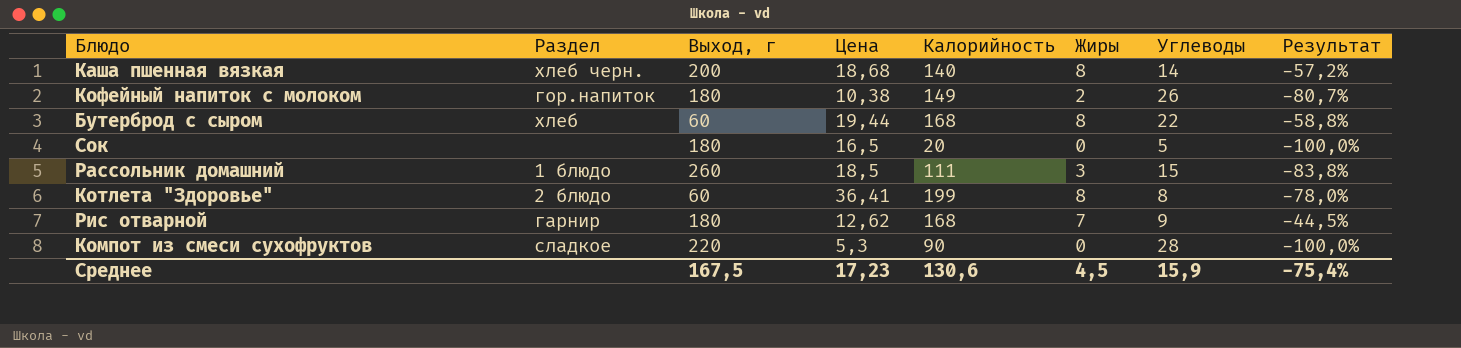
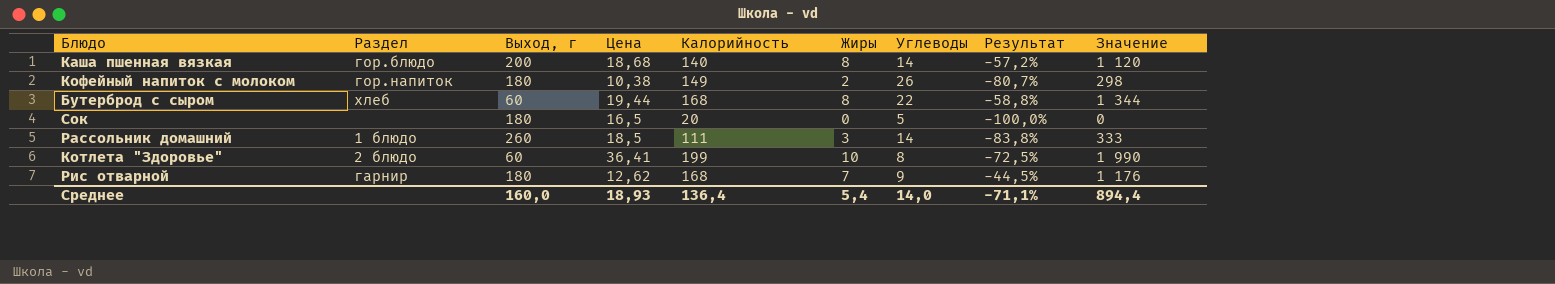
column Значение | formula: none -> [Калорийность] * [Жиры]
row Компот из смеси сухофруктов: сладкое | 220 | 5,3 | 90 | 0 | 28 | -100,0% -> none
Каша пшенная вязкая | Раздел: хлеб черн. -> гор.блюдо
Рассольник домашний | Углеводы: 15 -> 14
Котлета "Здоровье" | Жиры: 8 -> 10
Котлета "Здоровье" | Результат: -78,0% -> -72,5%
Среднее | Выход, г: 167,5 -> 160,0
Среднее | Цена: 17,23 -> 18,93
Среднее | Калорийность: 130,6 -> 136,4
Среднее | Жиры: 4,5 -> 5,4
Среднее | Углеводы: 15,9 -> 14,0
Среднее | Результат: -75,4% -> -71,1%

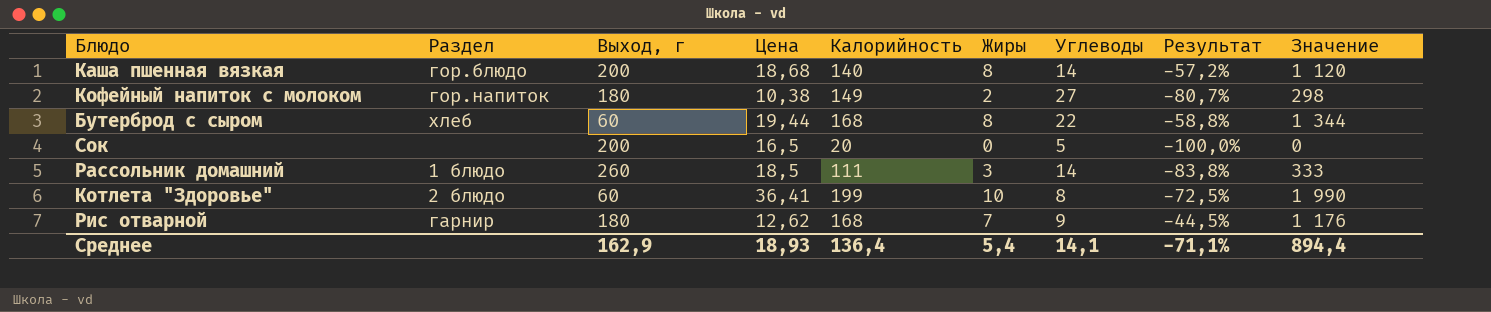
Кофейный напиток с молоком | Углеводы: 26 -> 27
Сок | Выход, г: 180 -> 200
Среднее | Выход, г: 160,0 -> 162,9
Среднее | Углеводы: 14,0 -> 14,1

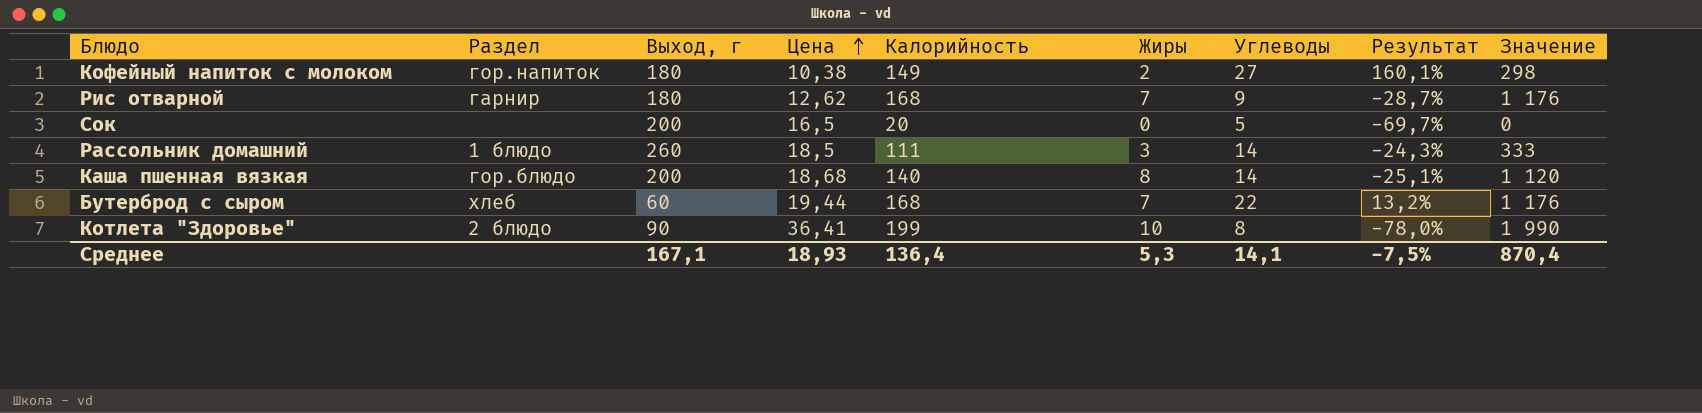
row order: none -> Цена ascending
column Результат | formula: ([Жиры] - [Цена]) / [Цена] -> ([Углеводы] - [Цена]) / [Цена]
Бутерброд с сыром | Жиры: 8 -> 7
Бутерброд с сыром | Значение: 1 344 -> 1 176
Котлета "Здоровье" | Выход, г: 60 -> 90
Среднее | Выход, г: 162,9 -> 167,1
Среднее | Жиры: 5,4 -> 5,3
Среднее | Результат: -71,1% -> -7,5%
Среднее | Значение: 894,4 -> 870,4

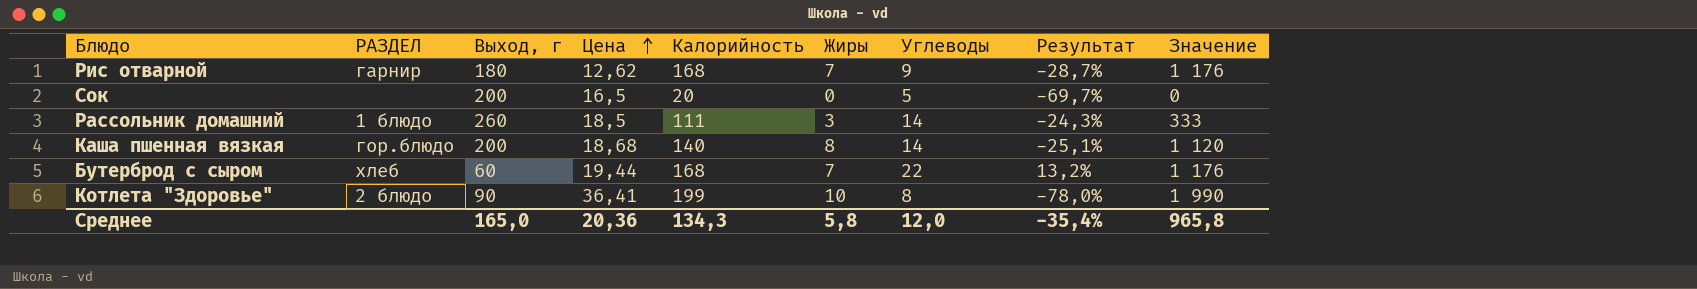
column name: Раздел -> РАЗДЕЛ
row Кофейный напиток с молоком: гор.напиток | 180 | 10,38 | 149 | 2 | 27 | 160,1% | 298 -> none
Среднее | Выход, г: 167,1 -> 165,0
Среднее | Цена: 18,93 -> 20,36
Среднее | Калорийность: 136,4 -> 134,3
Среднее | Жиры: 5,3 -> 5,8
Среднее | Углеводы: 14,1 -> 12,0
Среднее | Результат: -7,5% -> -35,4%
Среднее | Значение: 870,4 -> 965,8

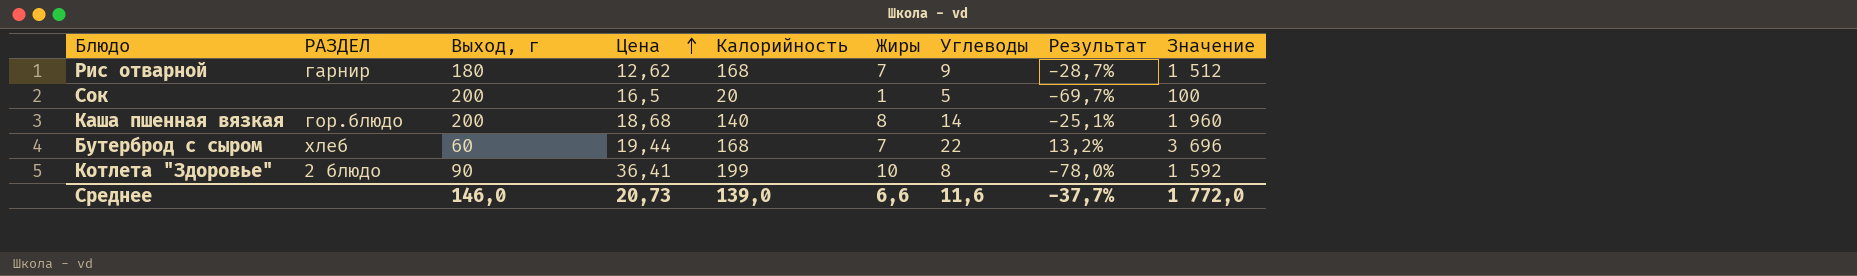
column Значение | formula: [Калорийность] * [Жиры] -> [Калорийность] * [Углеводы]
row Рассольник домашний: 1 блюдо | 260 | 18,5 | 111 | 3 | 14 | -24,3% | 333 -> none
Сок | Жиры: 0 -> 1
Среднее | Выход, г: 165,0 -> 146,0
Среднее | Цена: 20,36 -> 20,73
Среднее | Калорийность: 134,3 -> 139,0
Среднее | Жиры: 5,8 -> 6,6
Среднее | Углеводы: 12,0 -> 11,6
Среднее | Результат: -35,4% -> -37,7%
Среднее | Значение: 965,8 -> 1 772,0

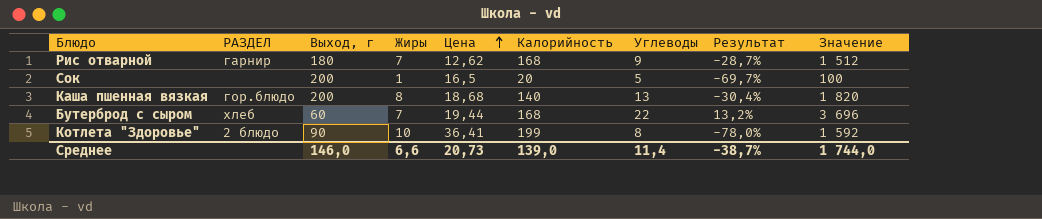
column Жиры | position: 6 -> 4
Каша пшенная вязкая | Углеводы: 14 -> 13
Каша пшенная вязкая | Результат: -25,1% -> -30,4%
Каша пшенная вязкая | Значение: 1 960 -> 1 820
Среднее | Углеводы: 11,6 -> 11,4
Среднее | Результат: -37,7% -> -38,7%
Среднее | Значение: 1 772,0 -> 1 744,0

